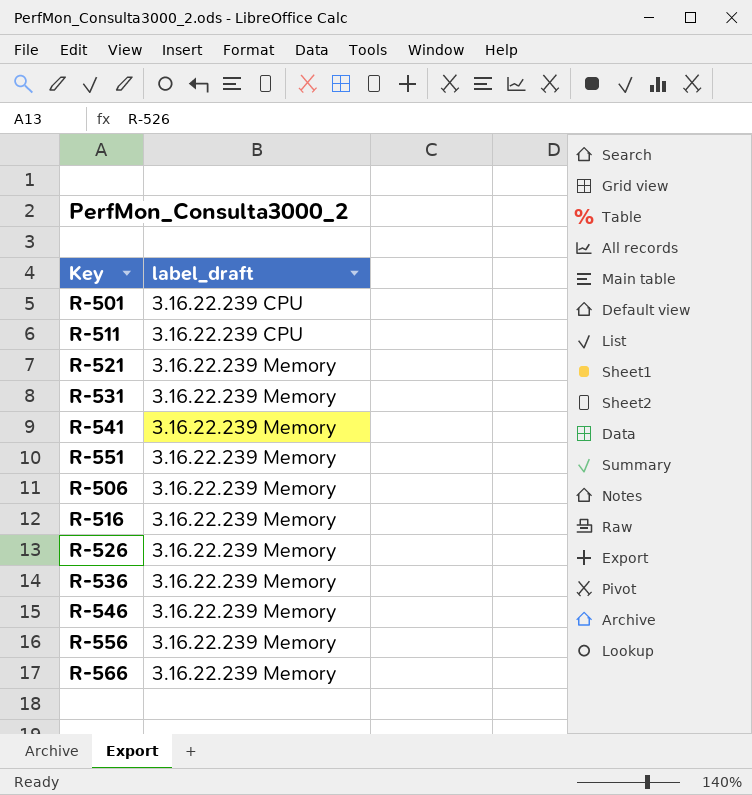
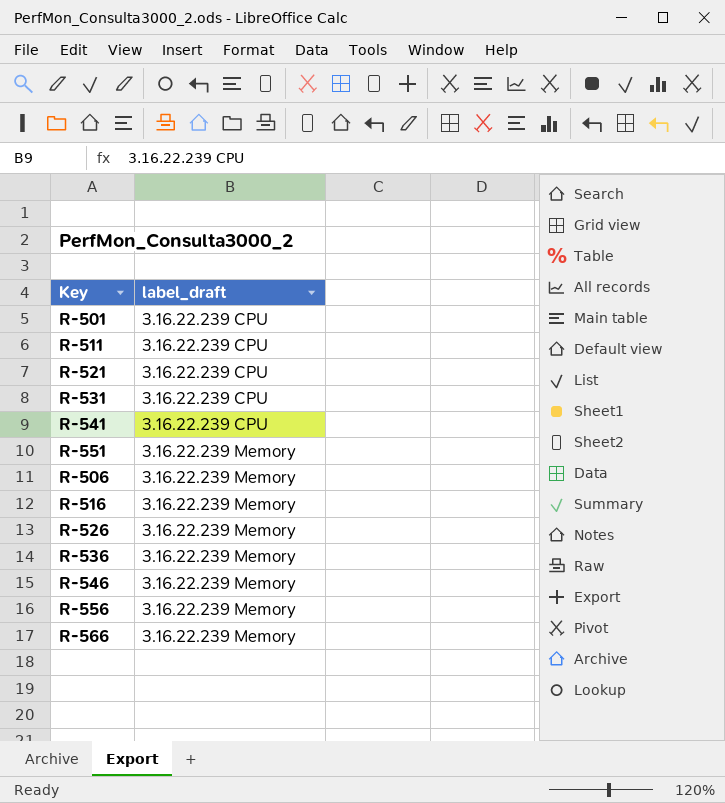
R-521 | label_draft: 3.16.22.239 Memory -> 3.16.22.239 CPU
R-531 | label_draft: 3.16.22.239 Memory -> 3.16.22.239 CPU
R-541 | label_draft: 3.16.22.239 Memory -> 3.16.22.239 CPU

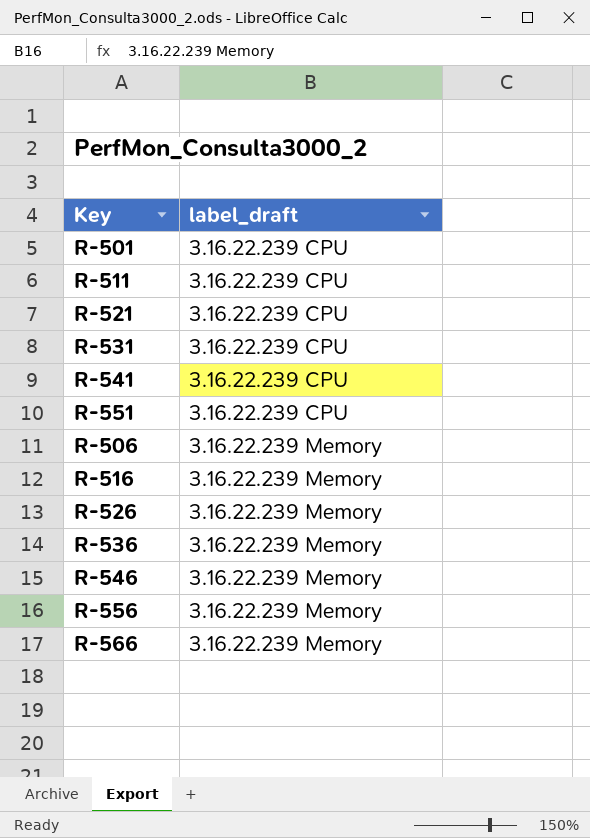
R-551 | label_draft: 3.16.22.239 Memory -> 3.16.22.239 CPU

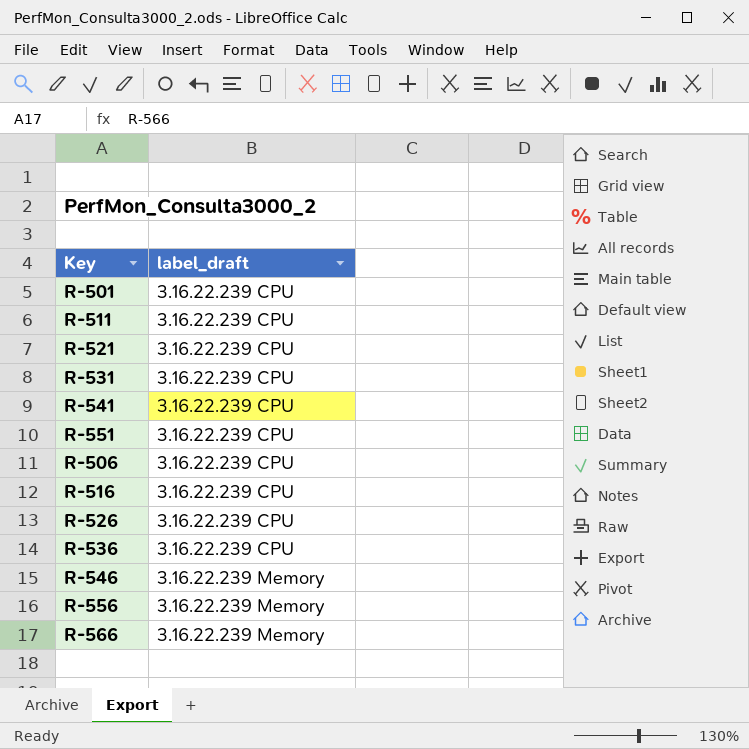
R-506 | label_draft: 3.16.22.239 Memory -> 3.16.22.239 CPU
R-516 | label_draft: 3.16.22.239 Memory -> 3.16.22.239 CPU
R-526 | label_draft: 3.16.22.239 Memory -> 3.16.22.239 CPU
R-536 | label_draft: 3.16.22.239 Memory -> 3.16.22.239 CPU

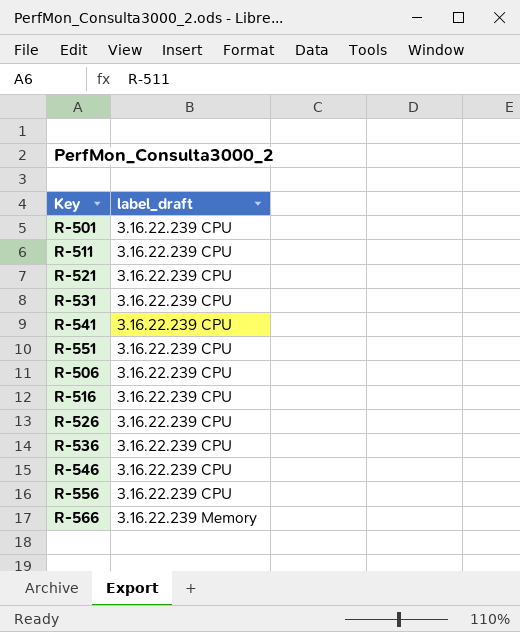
R-546 | label_draft: 3.16.22.239 Memory -> 3.16.22.239 CPU
R-556 | label_draft: 3.16.22.239 Memory -> 3.16.22.239 CPU

